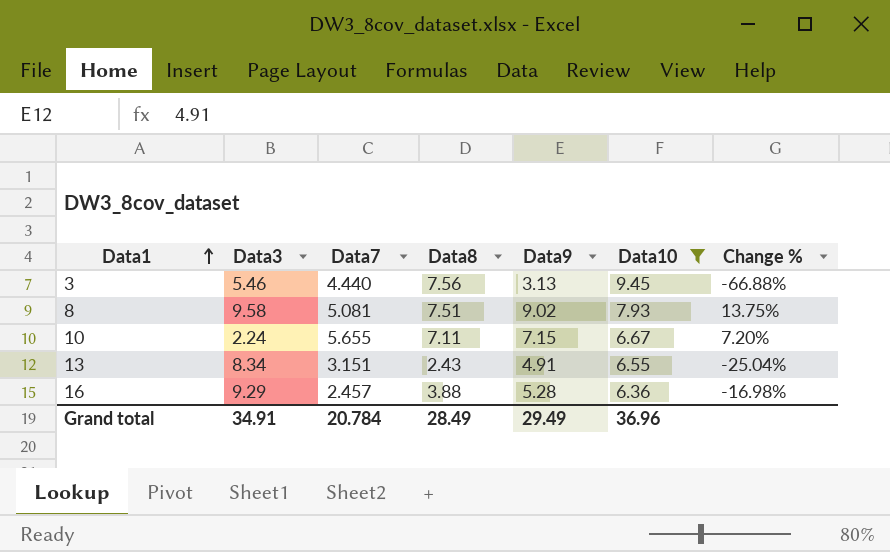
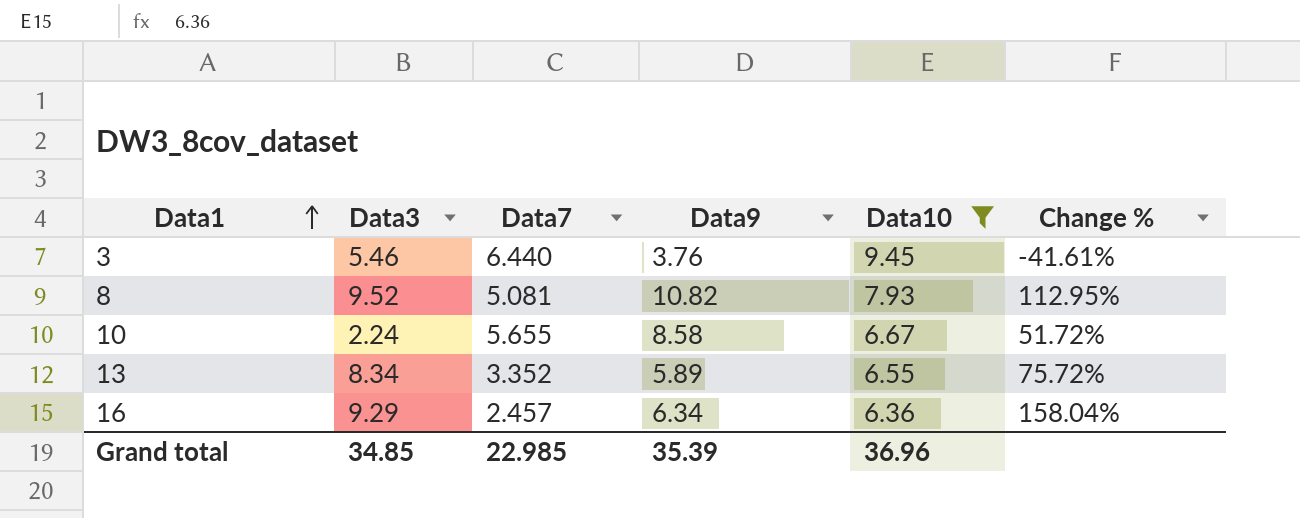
column Data8 | position: 4 -> none
column Change % | formula: ([Data9] - [Data10]) / [Data10] -> ([Data9] - [Data7]) / [Data7]
3 | Data7: 4.440 -> 6.440
3 | Data9: 3.13 -> 3.76
8 | Data3: 9.58 -> 9.52
8 | Data9: 9.02 -> 10.82
10 | Data9: 7.15 -> 8.58
13 | Data7: 3.151 -> 3.352
13 | Data9: 4.91 -> 5.89
16 | Data9: 5.28 -> 6.34
Grand total | Data3: 34.91 -> 34.85
Grand total | Data7: 20.784 -> 22.985
Grand total | Data9: 29.49 -> 35.39

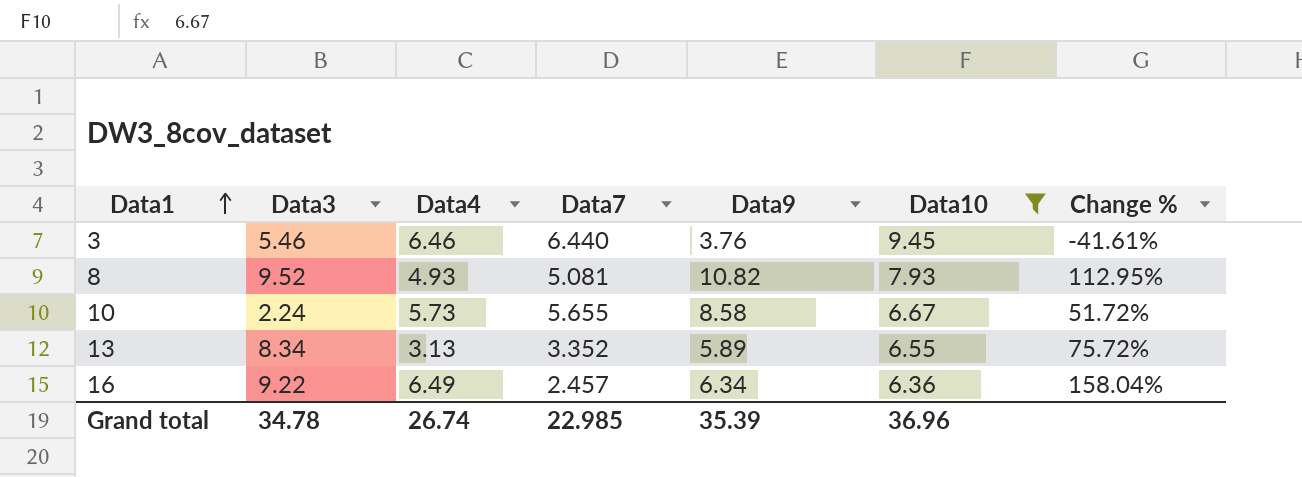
column Data4 | position: none -> 3
16 | Data3: 9.29 -> 9.22
Grand total | Data3: 34.85 -> 34.78

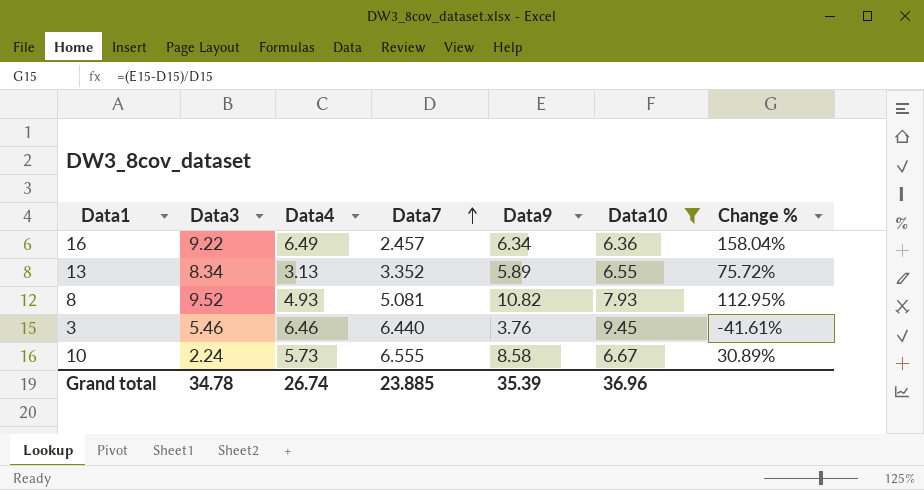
row order: Data1 ascending -> Data7 ascending
10 | Data7: 5.655 -> 6.555
10 | Change %: 51.72% -> 30.89%
Grand total | Data7: 22.985 -> 23.885

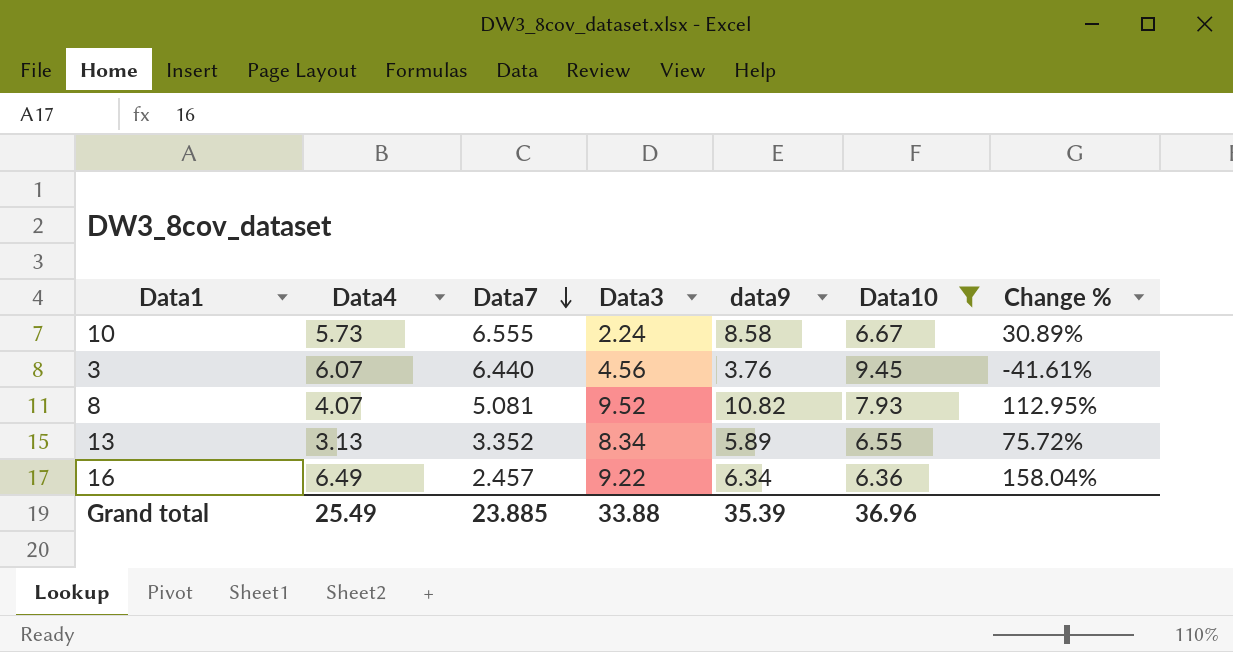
row order: Data7 ascending -> Data7 descending
column Data3 | position: 2 -> 4
column name: Data9 -> data9
3 | Data4: 6.46 -> 6.07
3 | Data3: 5.46 -> 4.56
8 | Data4: 4.93 -> 4.07
Grand total | Data4: 26.74 -> 25.49
Grand total | Data3: 34.78 -> 33.88

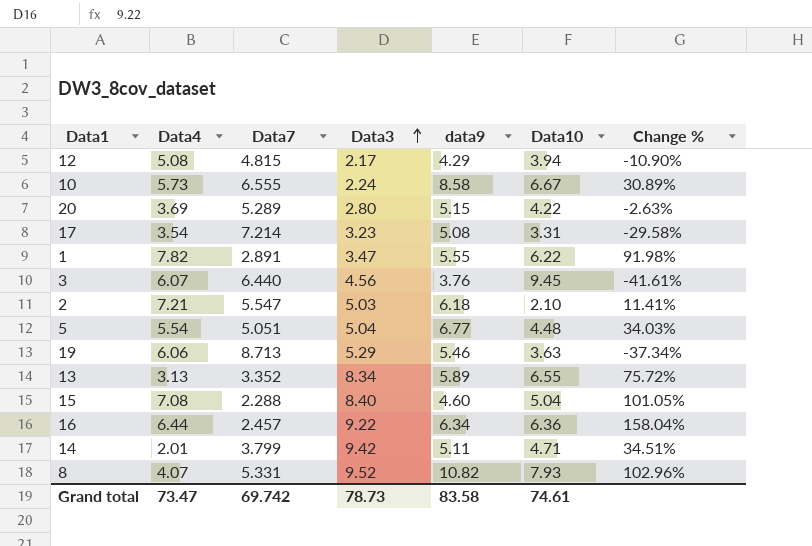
filter: Data10 >= 6.36 -> none
row order: Data7 descending -> Data3 ascending
16 | Data4: 6.49 -> 6.44
8 | Data7: 5.081 -> 5.331
8 | Change %: 112.95% -> 102.96%
Grand total | Data4: 25.49 -> 73.47
Grand total | Data7: 23.885 -> 69.742
Grand total | Data3: 33.88 -> 78.73
Grand total | data9: 35.39 -> 83.58
Grand total | Data10: 36.96 -> 74.61

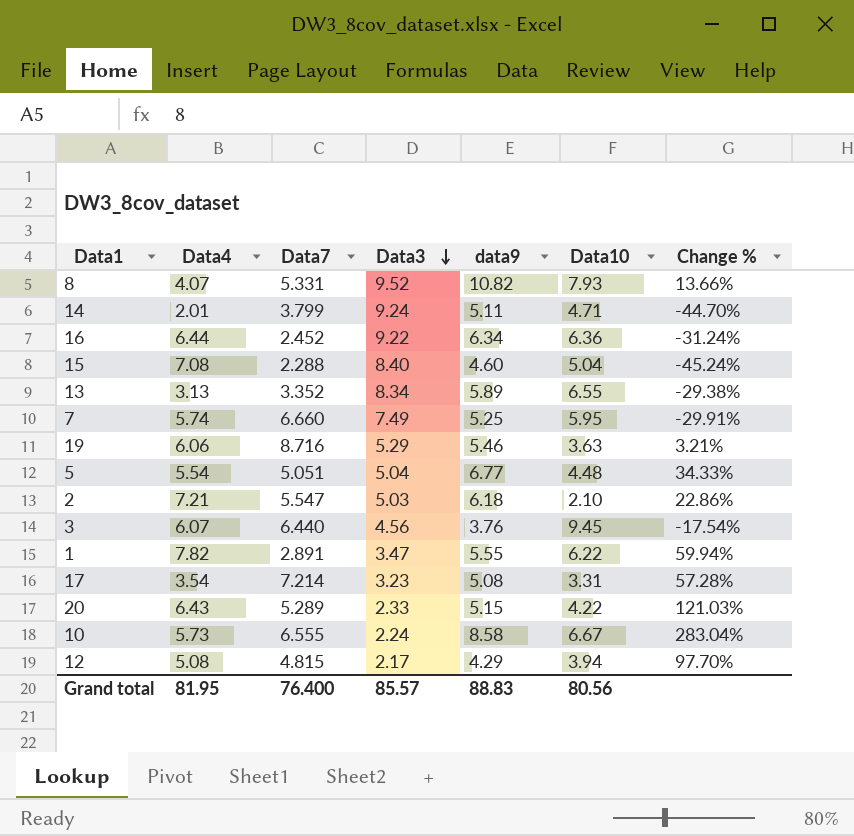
row order: Data3 ascending -> Data3 descending
column Change % | formula: ([data9] - [Data7]) / [Data7] -> ([data9] - [Data3]) / [Data3]
14 | Data3: 9.42 -> 9.24
16 | Data7: 2.457 -> 2.452
row 7: none -> 5.74 | 6.660 | 7.49 | 5.25 | 5.95 | -29.91%
19 | Data7: 8.713 -> 8.716
20 | Data4: 3.69 -> 6.43
20 | Data3: 2.80 -> 2.33
Grand total | Data4: 73.47 -> 81.95
Grand total | Data7: 69.742 -> 76.400
Grand total | Data3: 78.73 -> 85.57
Grand total | data9: 83.58 -> 88.83
Grand total | Data10: 74.61 -> 80.56

